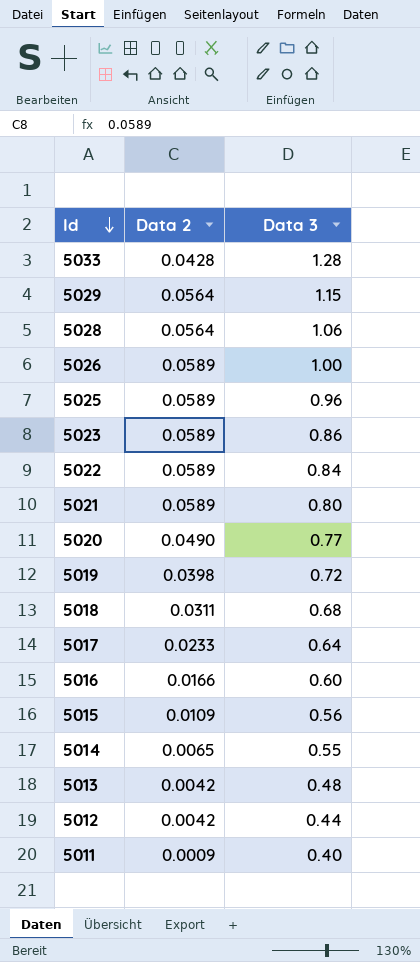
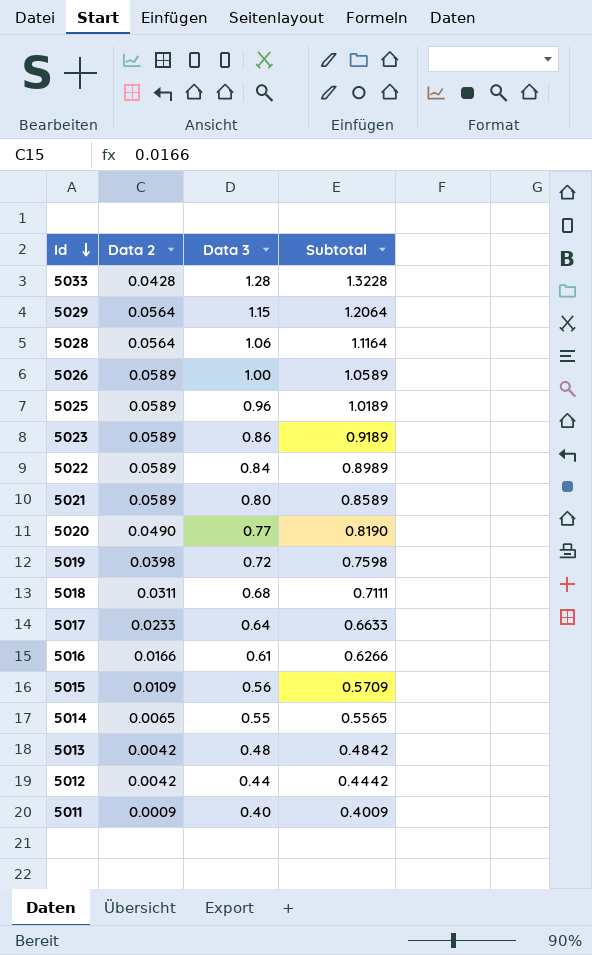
column Subtotal | formula: none -> [Data 2] + [Data 3]
5016 | Data 3: 0.60 -> 0.61

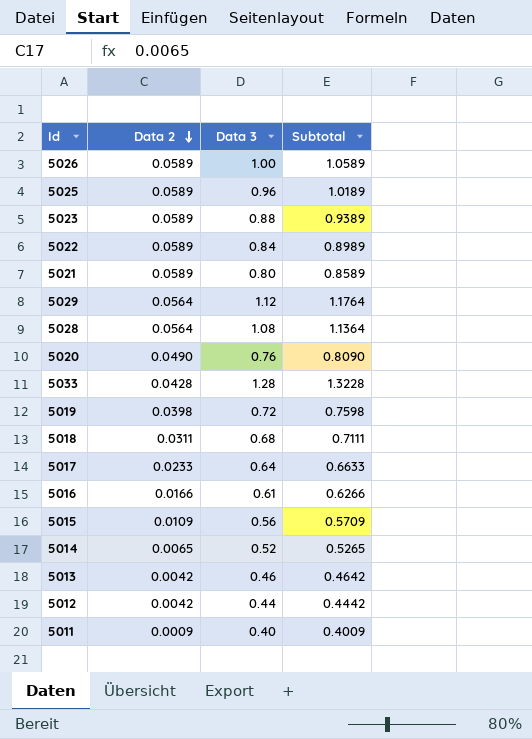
row order: Id descending -> Data 2 descending
5023 | Data 3: 0.86 -> 0.88
5023 | Subtotal: 0.9189 -> 0.9389
5029 | Data 3: 1.15 -> 1.12
5029 | Subtotal: 1.2064 -> 1.1764
5028 | Data 3: 1.06 -> 1.08
5028 | Subtotal: 1.1164 -> 1.1364
5020 | Data 3: 0.77 -> 0.76
5020 | Subtotal: 0.8190 -> 0.8090
5014 | Data 3: 0.55 -> 0.52
5014 | Subtotal: 0.5565 -> 0.5265
5013 | Data 3: 0.48 -> 0.46
5013 | Subtotal: 0.4842 -> 0.4642

